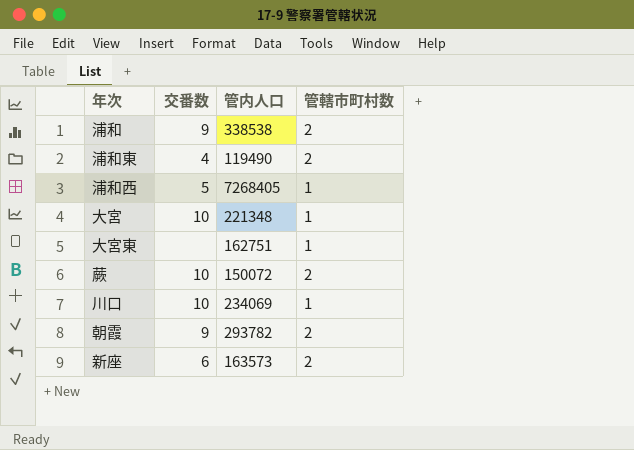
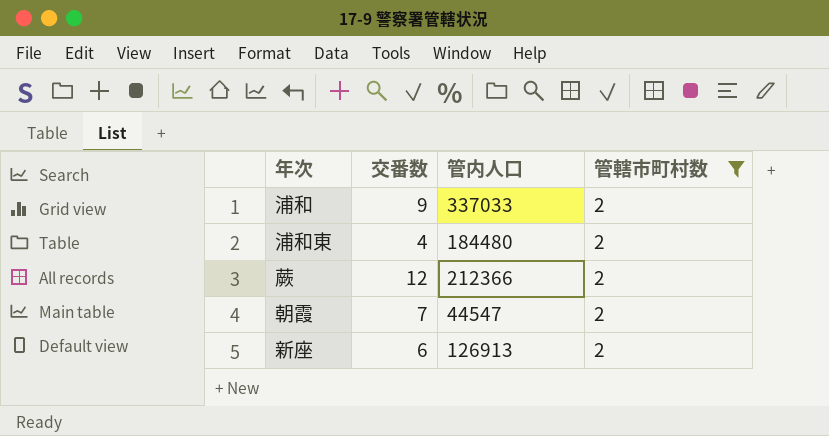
filter: none -> 管轄市町村数 = 2
浦和 | 管内人口: 338538 -> 337033
浦和東 | 管内人口: 119490 -> 184480
蕨 | 交番数: 10 -> 12
蕨 | 管内人口: 150072 -> 212366
朝霞 | 交番数: 9 -> 7
朝霞 | 管内人口: 293782 -> 44547
新座 | 管内人口: 163573 -> 126913

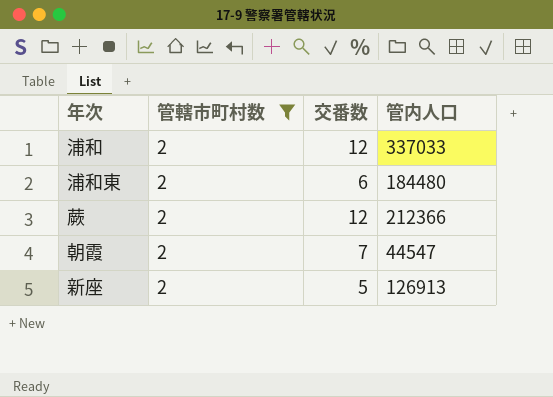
column 管轄市町村数 | position: 4 -> 2
浦和 | 交番数: 9 -> 12
浦和東 | 交番数: 4 -> 6
新座 | 交番数: 6 -> 5

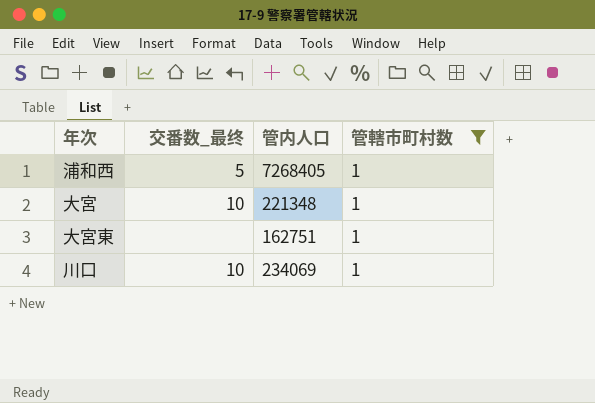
filter: 管轄市町村数 = 2 -> 管轄市町村数 = 1
column name: 交番数 -> 交番数_最终
column 管轄市町村数 | position: 2 -> 4

